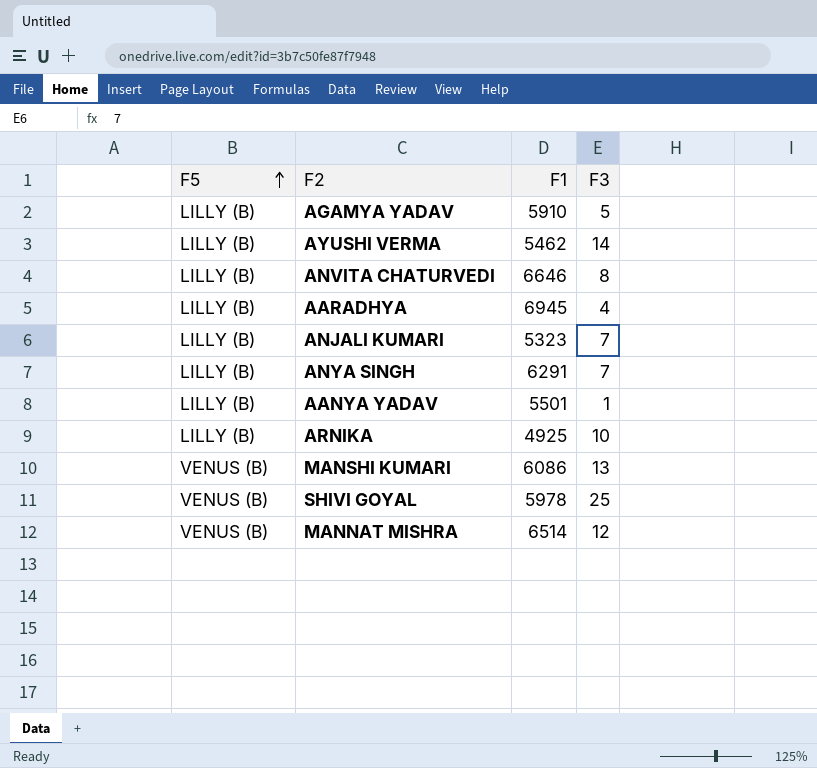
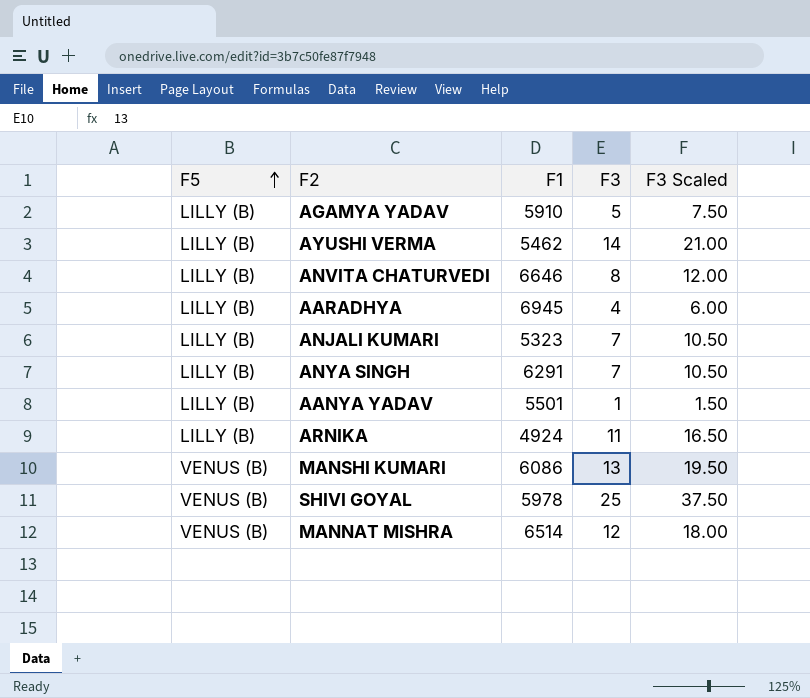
column F3 Scaled | formula: none -> [F3] * 1.5
ARNIKA | F1: 4925 -> 4924
ARNIKA | F3: 10 -> 11

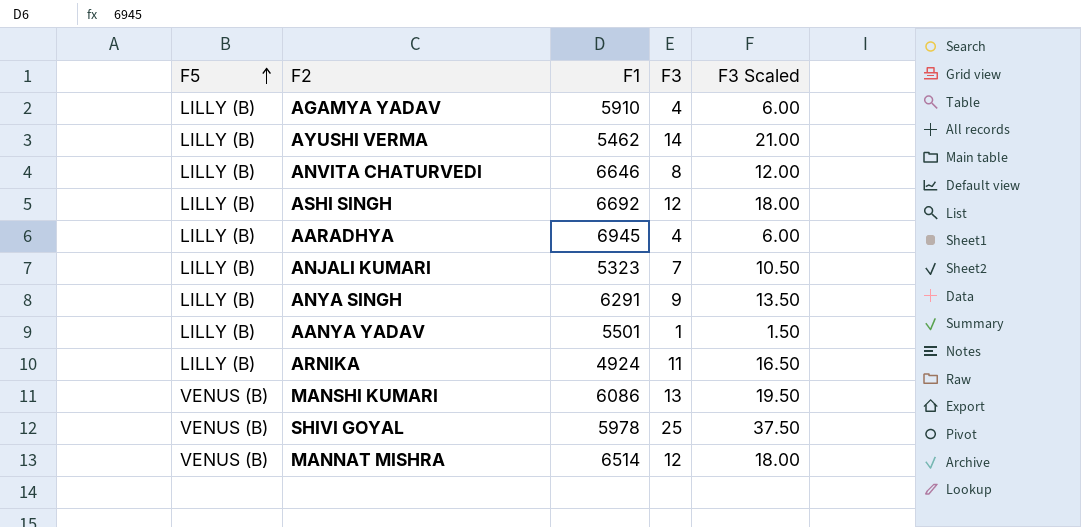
AGAMYA YADAV | F3: 5 -> 4
AGAMYA YADAV | F3 Scaled: 7.50 -> 6.00
row ASHI SINGH: none -> LILLY (B) | 6692 | 12 | 18.00
ANYA SINGH | F3: 7 -> 9
ANYA SINGH | F3 Scaled: 10.50 -> 13.50

